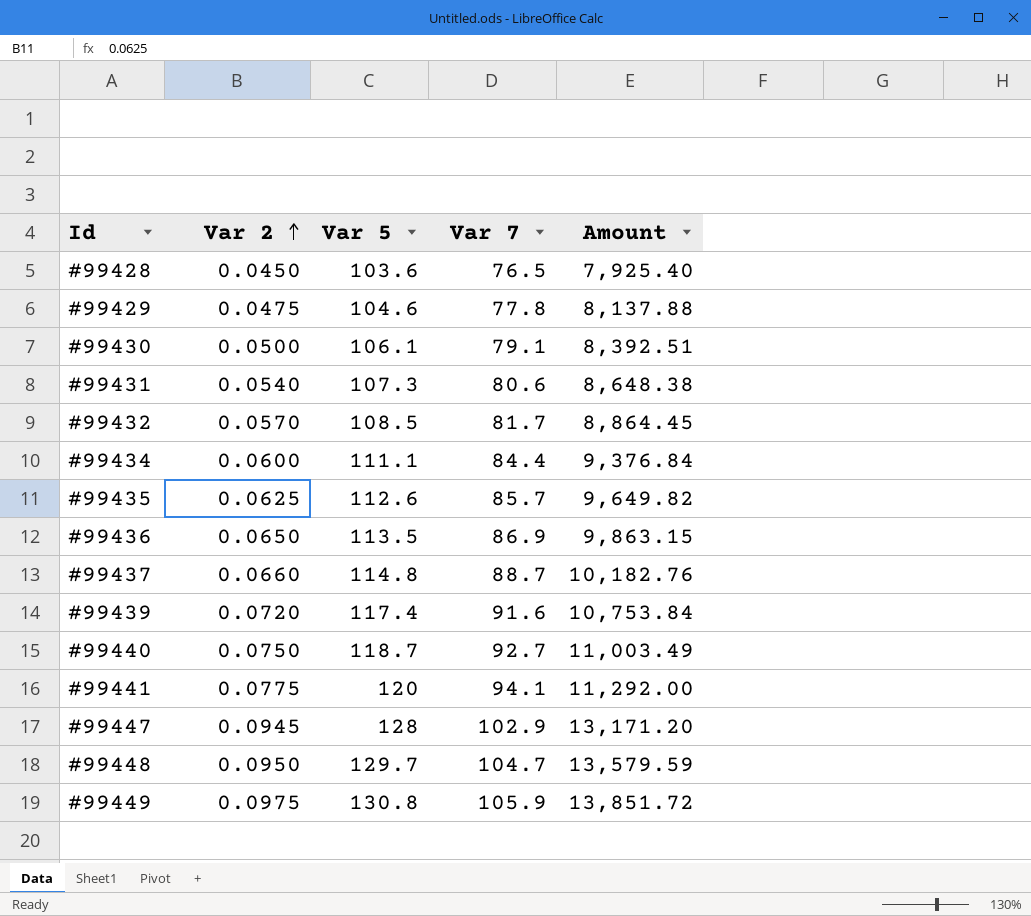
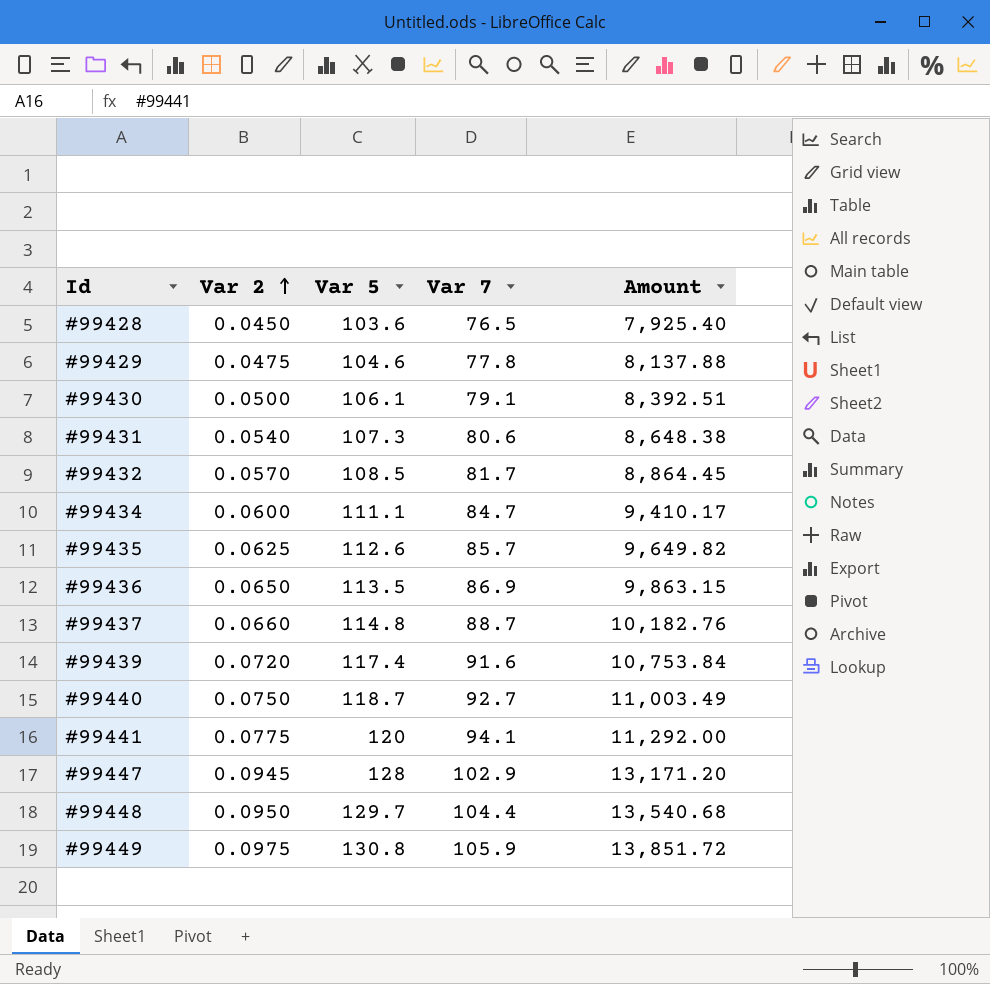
#99434 | Var 7: 84.4 -> 84.7
#99434 | Amount: 9,376.84 -> 9,410.17
#99448 | Var 7: 104.7 -> 104.4
#99448 | Amount: 13,579.59 -> 13,540.68

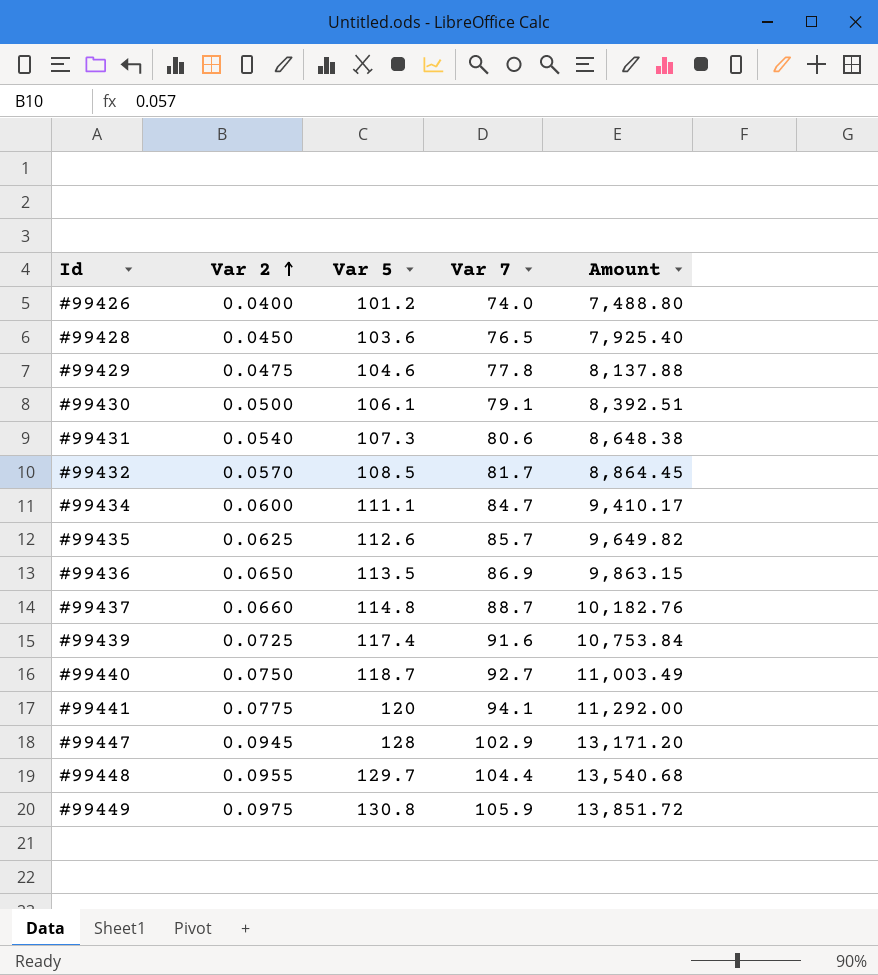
row #99426: none -> 0.0400 | 101.2 | 74.0 | 7,488.80
#99439 | Var 2: 0.0720 -> 0.0725
#99448 | Var 2: 0.0950 -> 0.0955

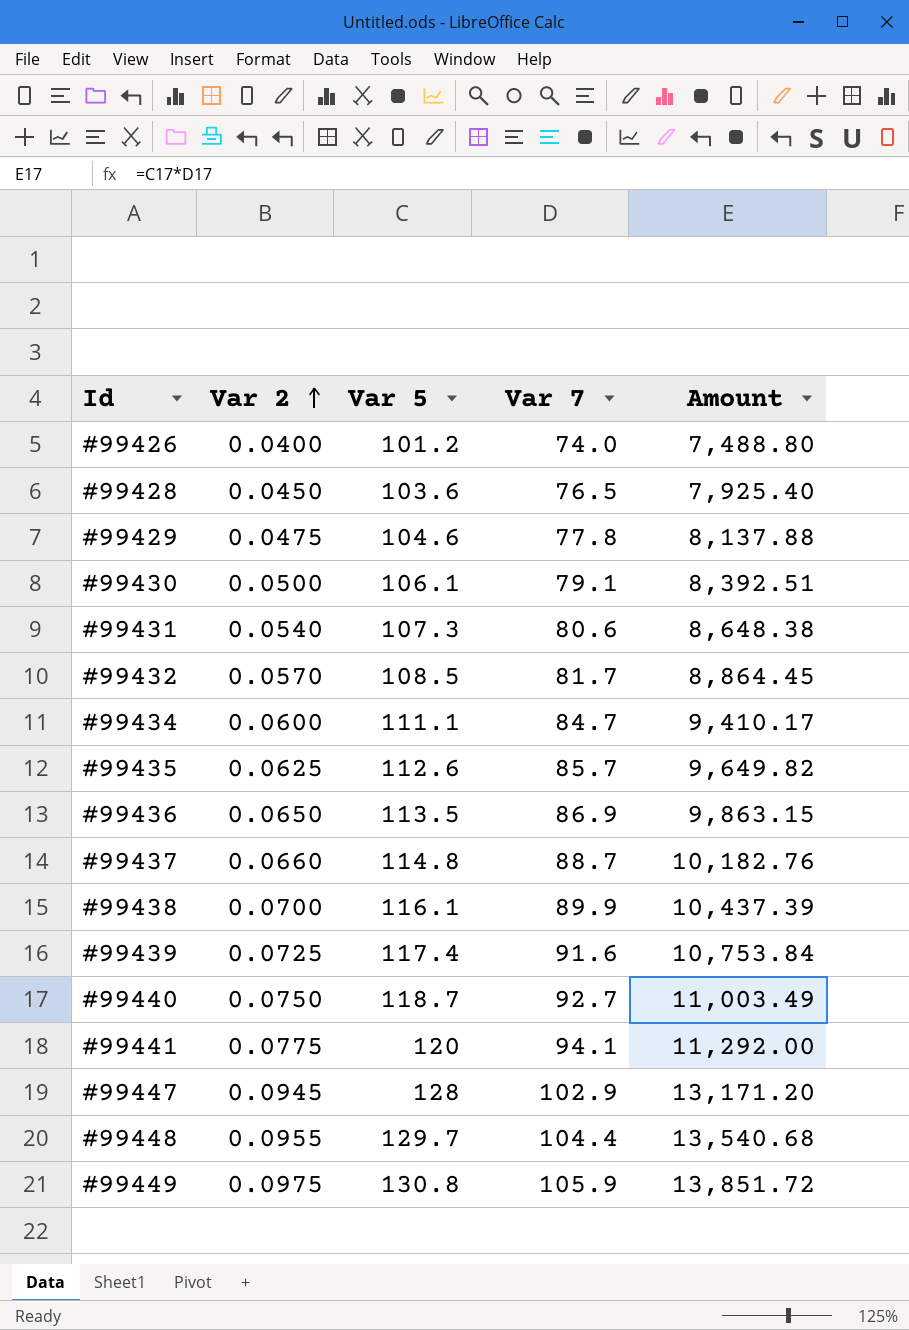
row #99438: none -> 0.0700 | 116.1 | 89.9 | 10,437.39

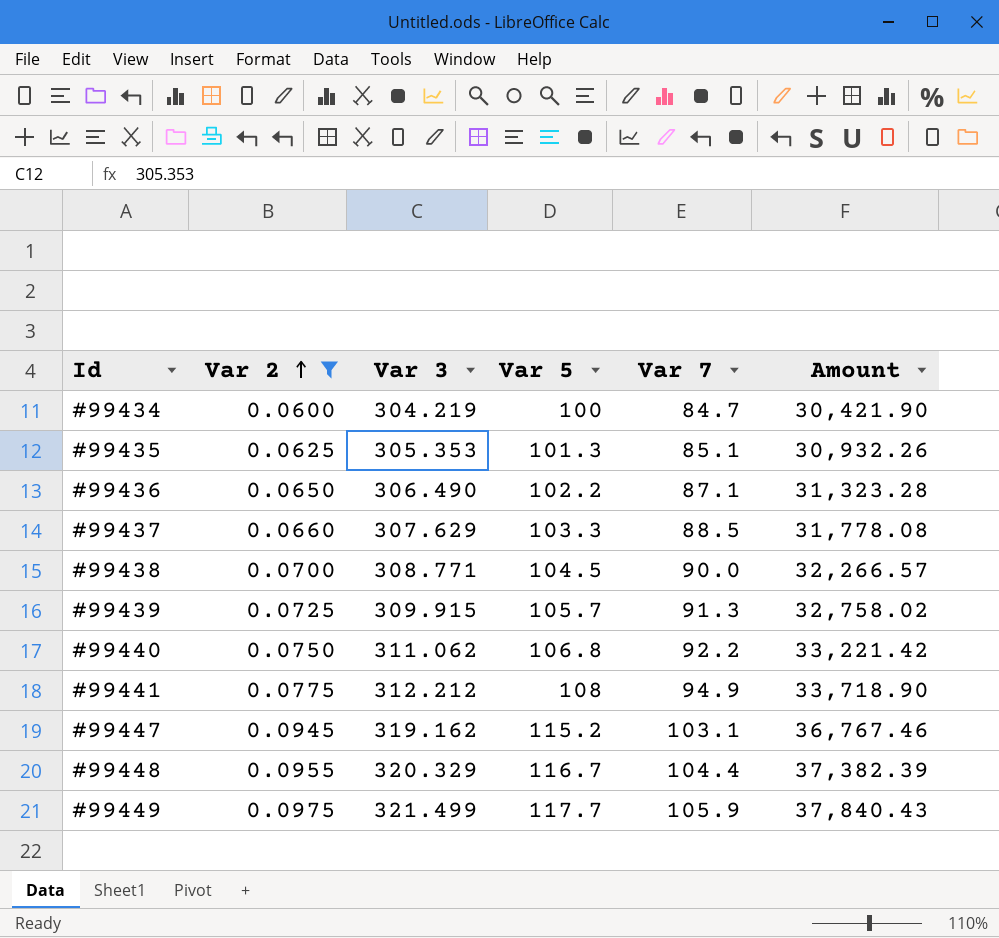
filter: none -> Var 2 >= 0.0600
column Var 3 | position: none -> 3
column Amount | formula: [Var 5] * [Var 7] -> [Var 3] * [Var 5]
#99434 | Var 5: 111.1 -> 100
#99435 | Var 5: 112.6 -> 101.3
#99435 | Var 7: 85.7 -> 85.1
#99436 | Var 5: 113.5 -> 102.2
#99436 | Var 7: 86.9 -> 87.1
#99437 | Var 5: 114.8 -> 103.3
#99437 | Var 7: 88.7 -> 88.5
#99438 | Var 5: 116.1 -> 104.5
#99438 | Var 7: 89.9 -> 90.0
#99439 | Var 5: 117.4 -> 105.7
#99439 | Var 7: 91.6 -> 91.3
#99440 | Var 5: 118.7 -> 106.8
#99440 | Var 7: 92.7 -> 92.2
#99441 | Var 5: 120 -> 108
#99441 | Var 7: 94.1 -> 94.9
#99447 | Var 5: 128 -> 115.2
#99447 | Var 7: 102.9 -> 103.1
#99448 | Var 5: 129.7 -> 116.7
#99449 | Var 5: 130.8 -> 117.7

